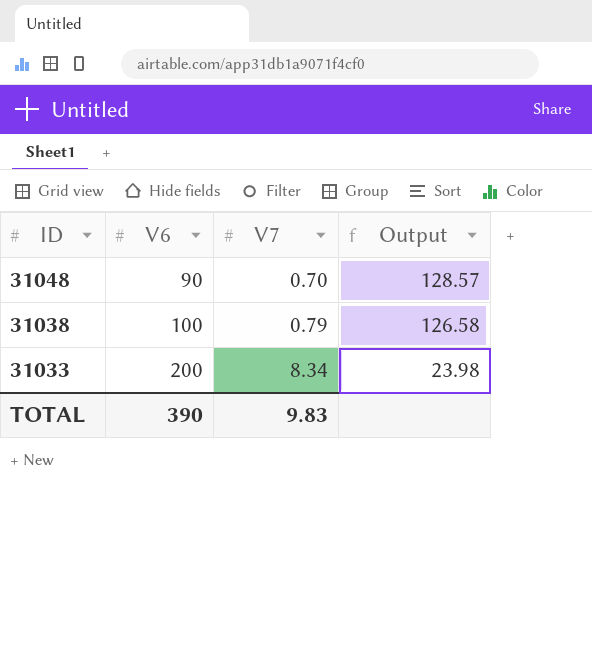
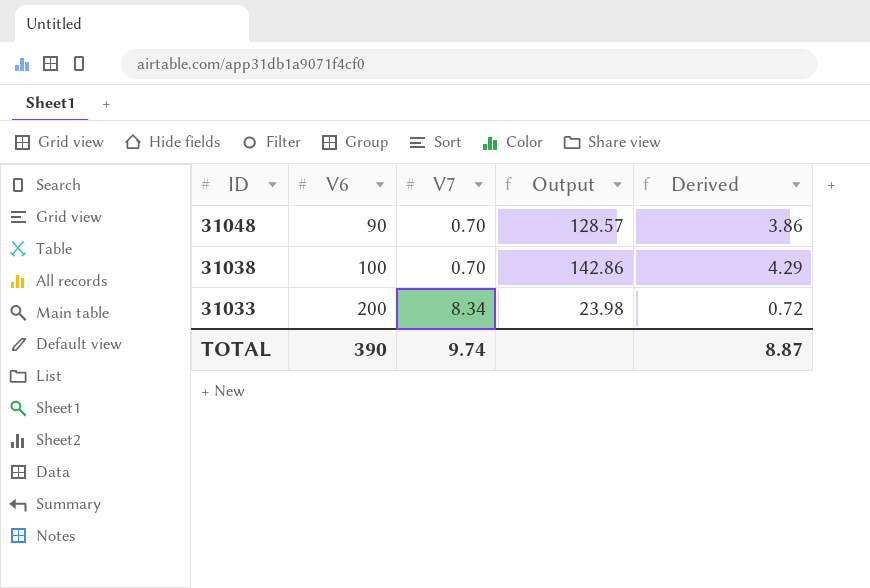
column Derived | formula: none -> [Output] * 0.03
31038 | V7: 0.79 -> 0.70
31038 | Output: 126.58 -> 142.86
TOTAL | V7: 9.83 -> 9.74

